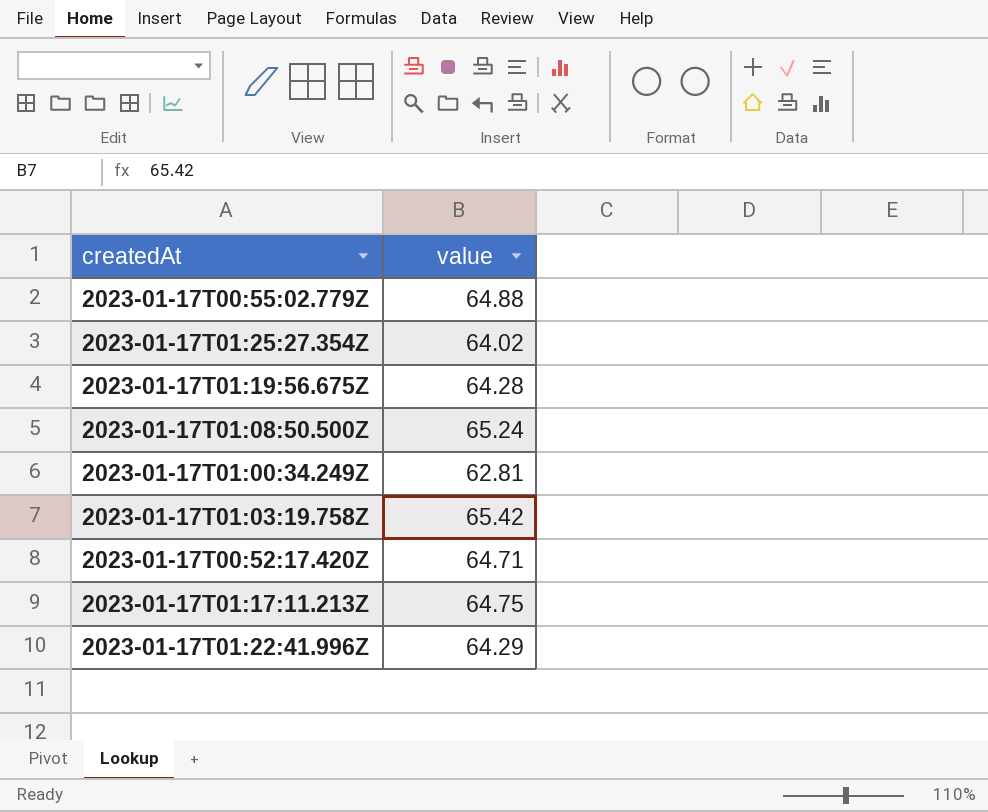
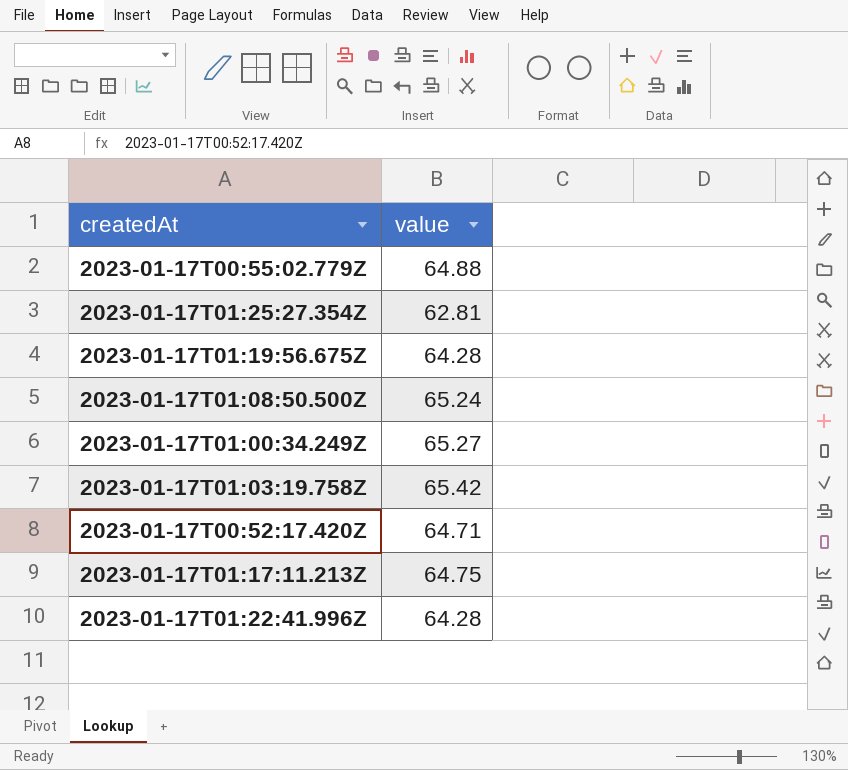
2023-01-17T01:25:27.354Z | value: 64.02 -> 62.81
2023-01-17T01:00:34.249Z | value: 62.81 -> 65.27
2023-01-17T01:22:41.996Z | value: 64.29 -> 64.28

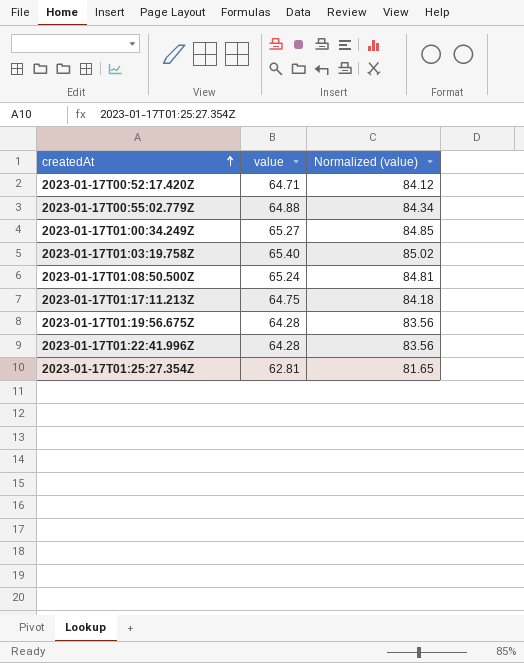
row order: none -> createdAt ascending
column Normalized (value) | formula: none -> [value] * 1.3
2023-01-17T01:03:19.758Z | value: 65.42 -> 65.40

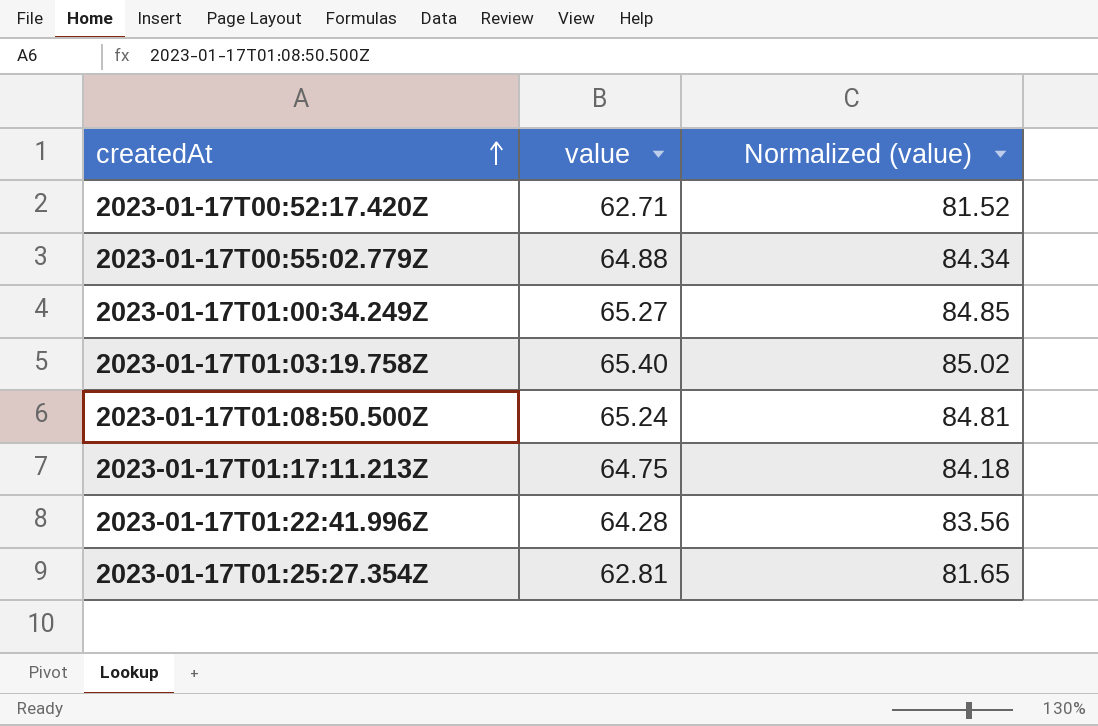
row 2023-01-17T01:19:56.675Z: 64.28 | 83.56 -> none
2023-01-17T00:52:17.420Z | value: 64.71 -> 62.71
2023-01-17T00:52:17.420Z | Normalized (value): 84.12 -> 81.52

